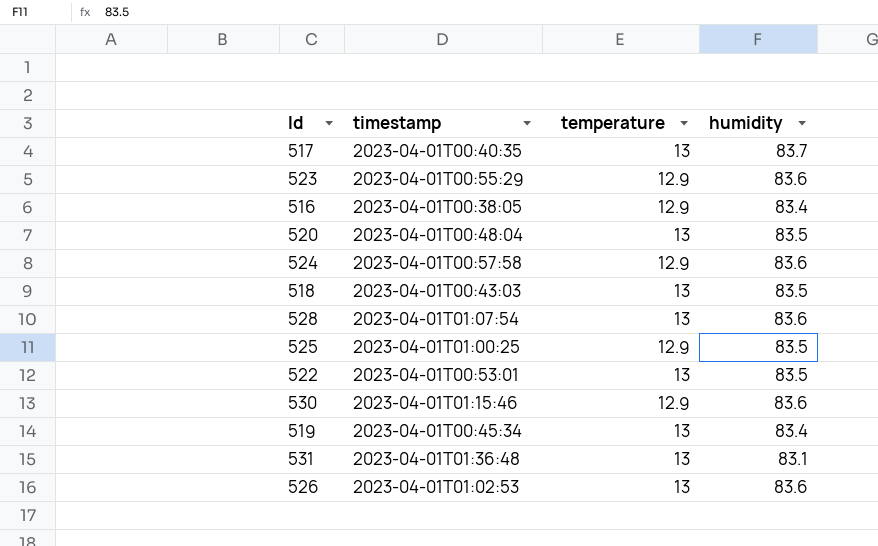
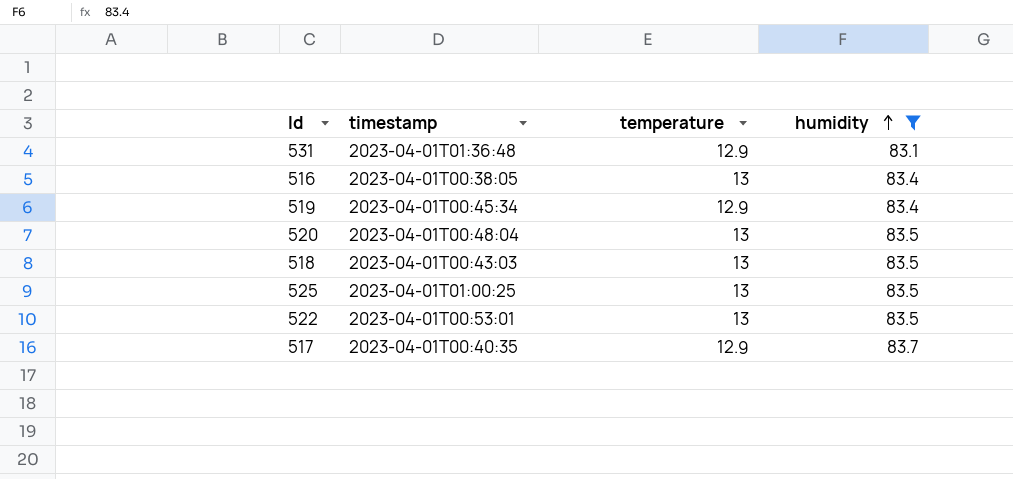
filter: none -> humidity != 83.6
row order: none -> humidity ascending
531 | temperature: 13 -> 12.9
516 | temperature: 12.9 -> 13
519 | temperature: 13 -> 12.9
525 | temperature: 12.9 -> 13
517 | temperature: 13 -> 12.9

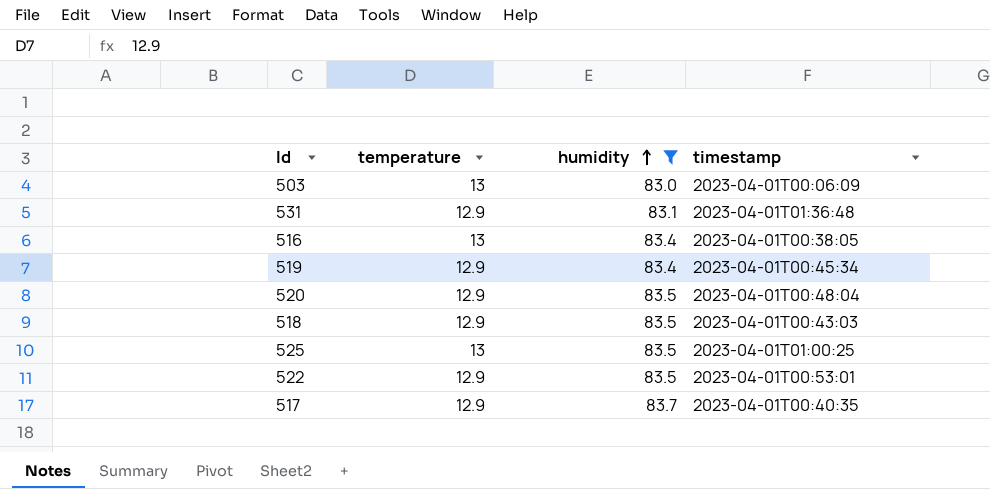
column timestamp | position: 2 -> 4
row 503: none -> 13 | 83.0 | 2023-04-01T00:06:09
520 | temperature: 13 -> 12.9
518 | temperature: 13 -> 12.9
522 | temperature: 13 -> 12.9

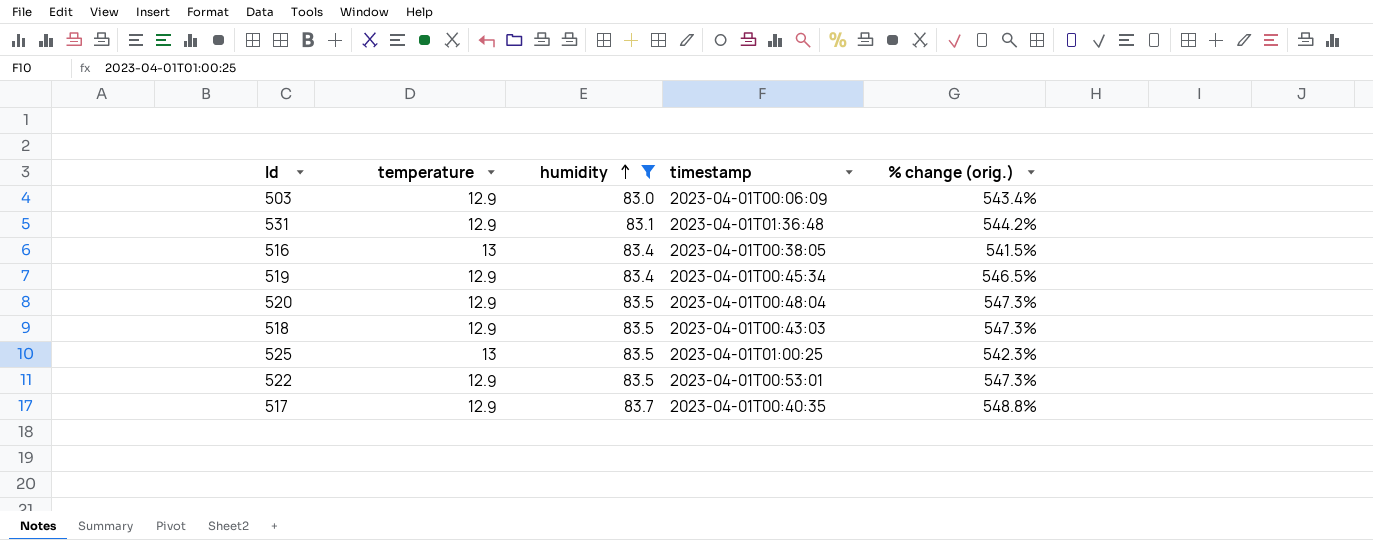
column % change (orig.) | formula: none -> ([humidity] - [temperature]) / [temperature]
503 | temperature: 13 -> 12.9

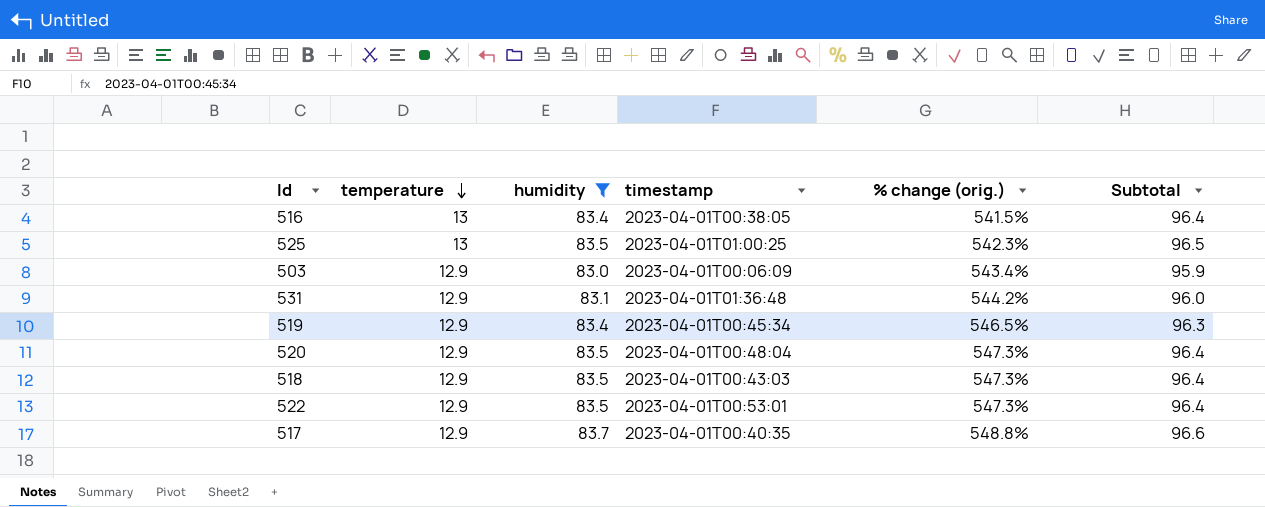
row order: humidity ascending -> temperature descending
column Subtotal | formula: none -> [temperature] + [humidity]

